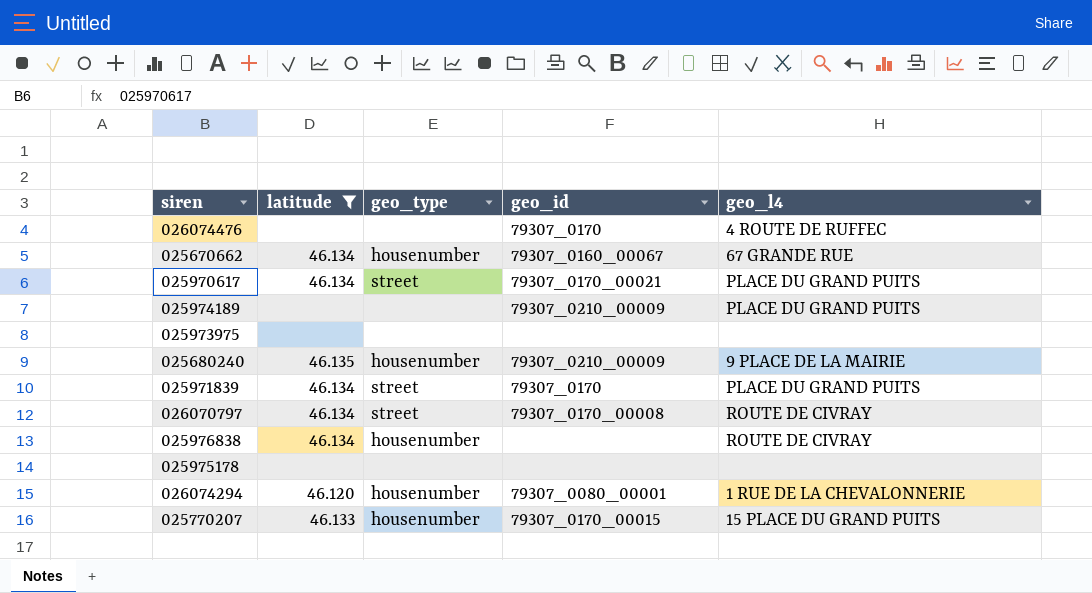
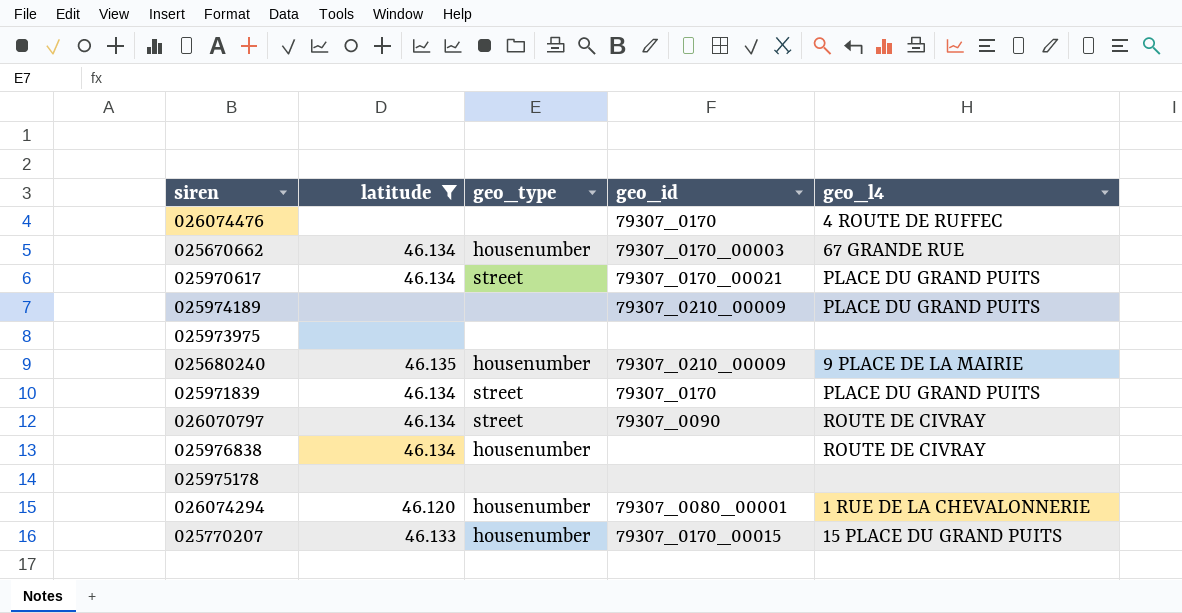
025670662 | geo_id: 79307_0160_00067 -> 79307_0170_00003
026070797 | geo_id: 79307_0170_00008 -> 79307_0090

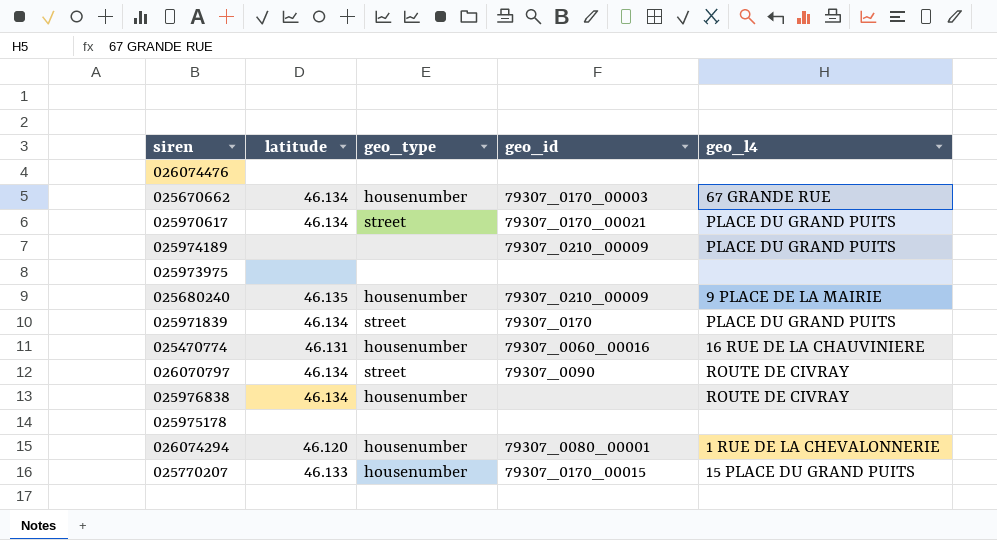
filter: latitude != 46.131 -> none
026074476 | geo_id: 79307_0170 -> none
026074476 | geo_l4: 4 ROUTE DE RUFFEC -> none

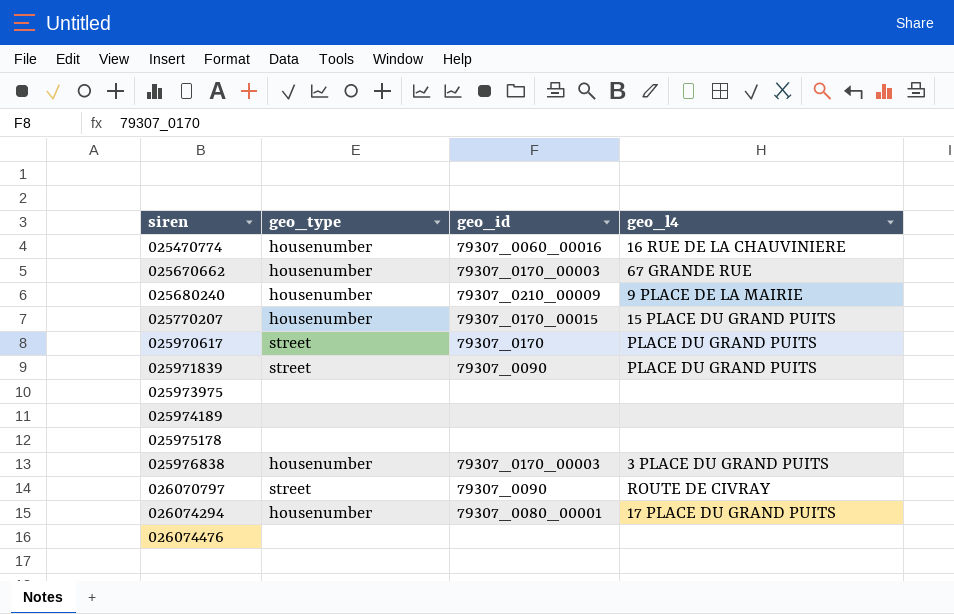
row order: none -> siren ascending
column latitude | position: 2 -> none
025970617 | geo_id: 79307_0170_00021 -> 79307_0170
025971839 | geo_id: 79307_0170 -> 79307_0090
025974189 | geo_id: 79307_0210_00009 -> none
025974189 | geo_l4: PLACE DU GRAND PUITS -> none
025976838 | geo_id: none -> 79307_0170_00003
025976838 | geo_l4: ROUTE DE CIVRAY -> 3 PLACE DU GRAND PUITS
026074294 | geo_l4: 1 RUE DE LA CHEVALONNERIE -> 17 PLACE DU GRAND PUITS

